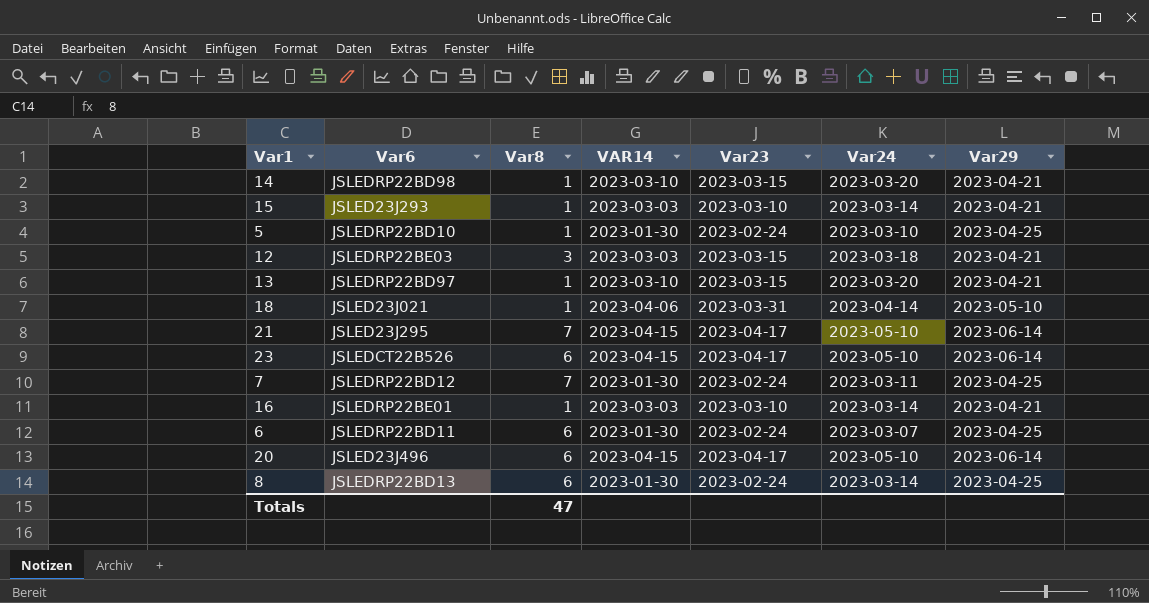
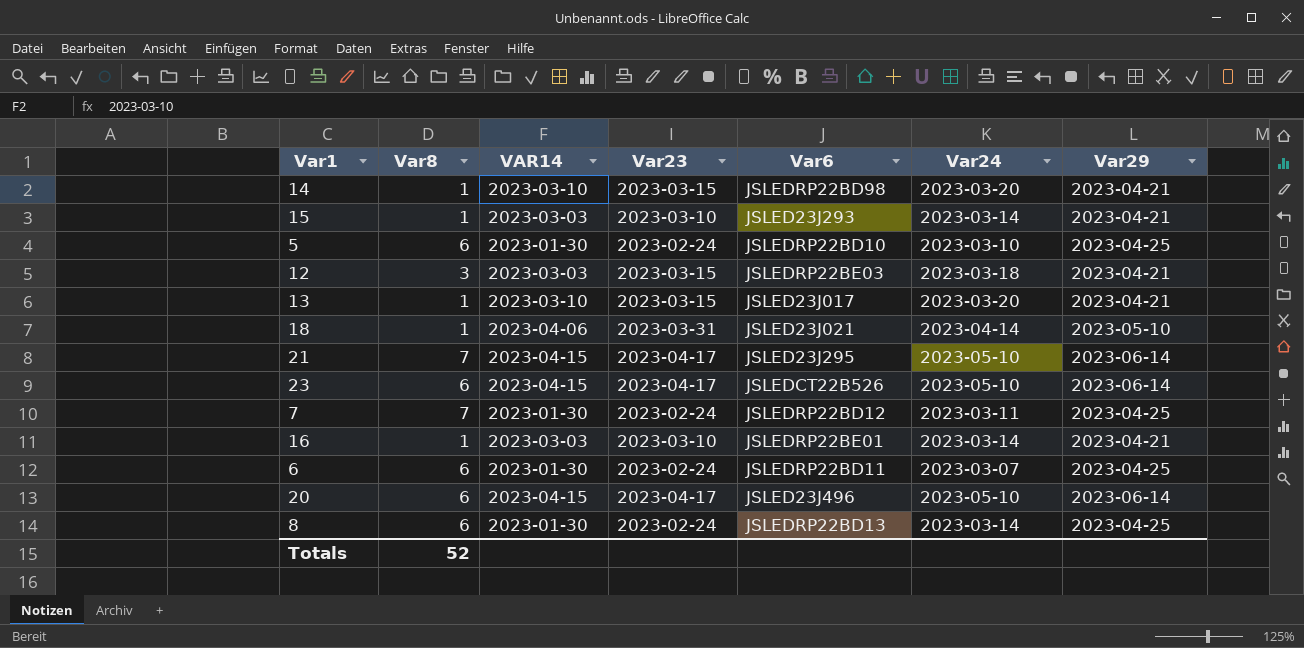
column Var6 | position: 2 -> 5
5 | Var8: 1 -> 6
13 | Var6: JSLEDRP22BD97 -> JSLED23J017
Totals | Var8: 47 -> 52

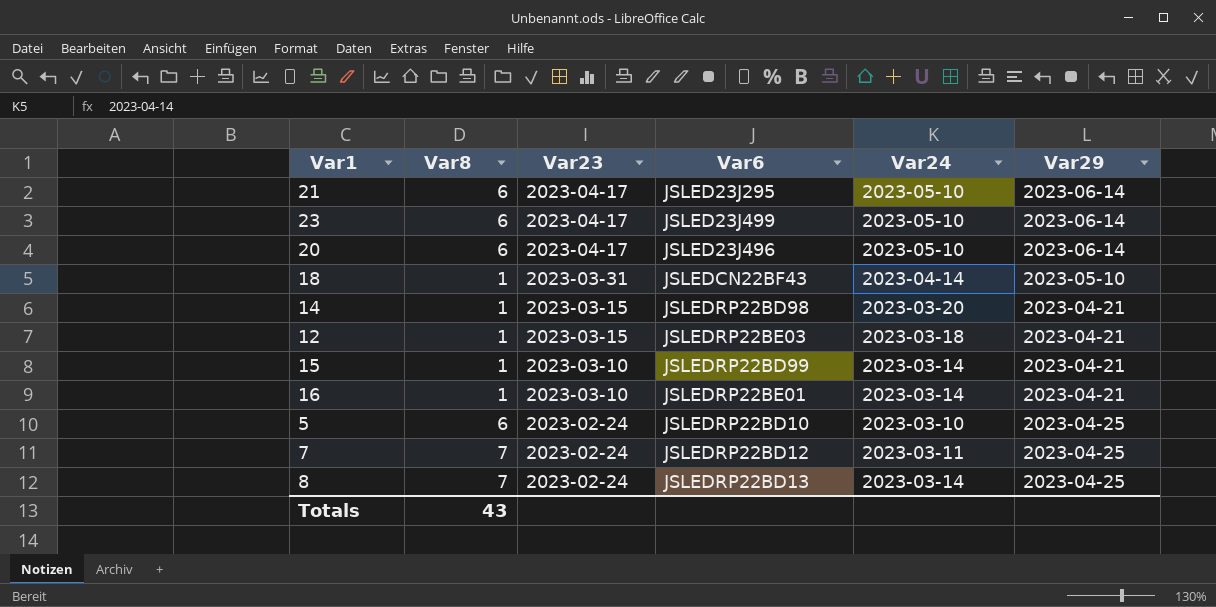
row order: none -> Var23 descending
column VAR14 | position: 3 -> none
row 13: 1 | 2023-03-10 | 2023-03-15 | JSLED23J017 | 2023-03-20 | 2023-04-21 -> none
row 6: 6 | 2023-01-30 | 2023-02-24 | JSLEDRP22BD11 | 2023-03-07 | 2023-04-25 -> none
21 | Var8: 7 -> 6
23 | Var6: JSLEDCT22B526 -> JSLED23J499
18 | Var6: JSLED23J021 -> JSLEDCN22BF43
12 | Var8: 3 -> 1
15 | Var6: JSLED23J293 -> JSLEDRP22BD99
8 | Var8: 6 -> 7
Totals | Var8: 52 -> 43

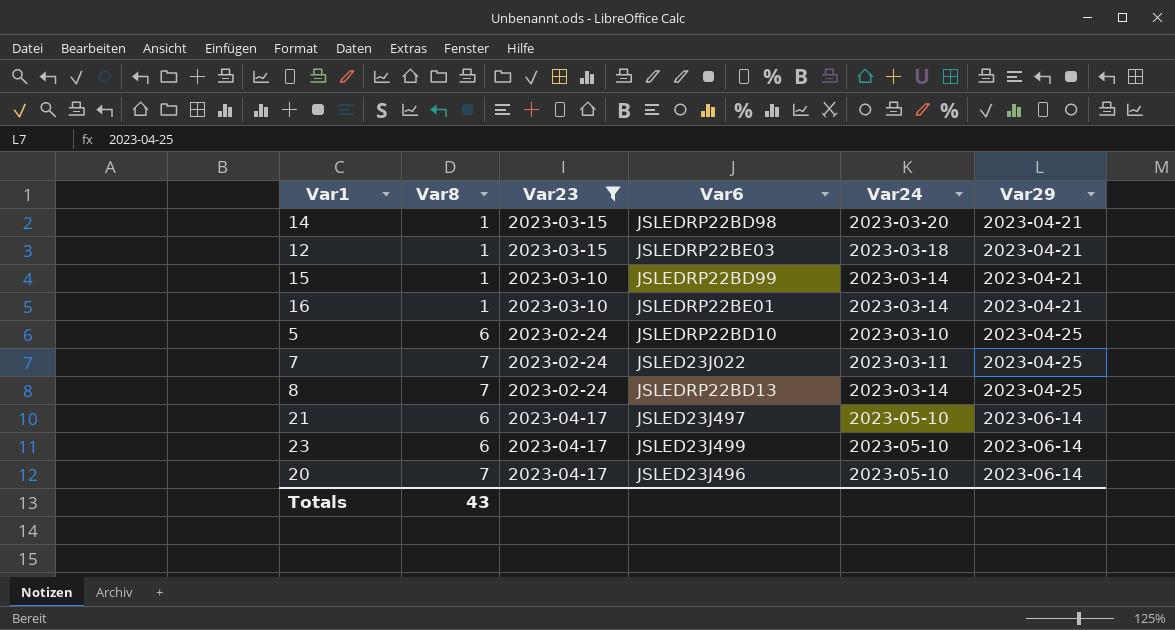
filter: none -> Var23 != 2023-03-31
row order: Var23 descending -> Var29 ascending
7 | Var6: JSLEDRP22BD12 -> JSLED23J022
21 | Var6: JSLED23J295 -> JSLED23J497
20 | Var8: 6 -> 7

